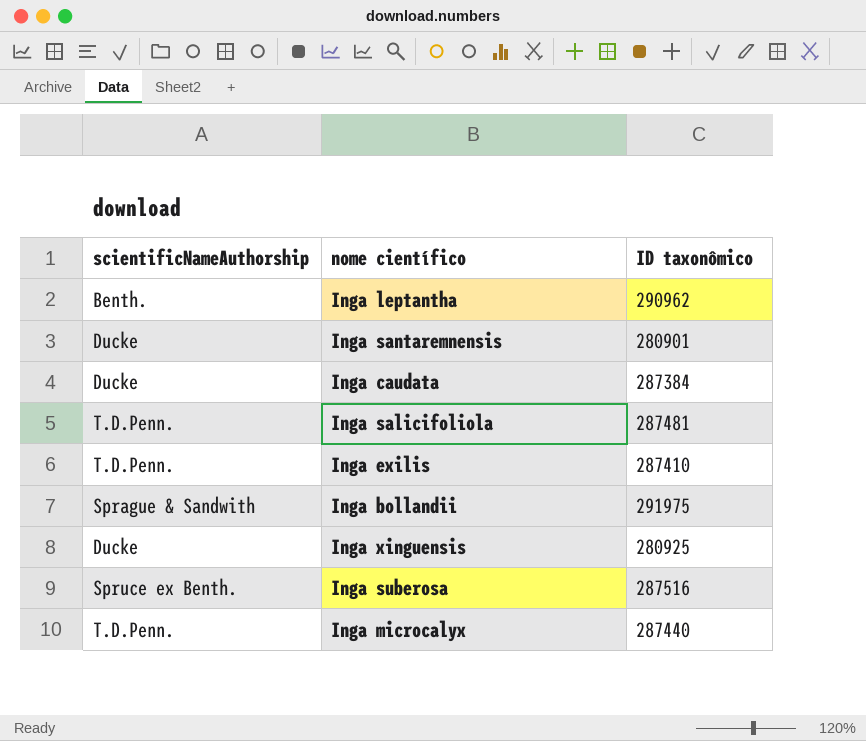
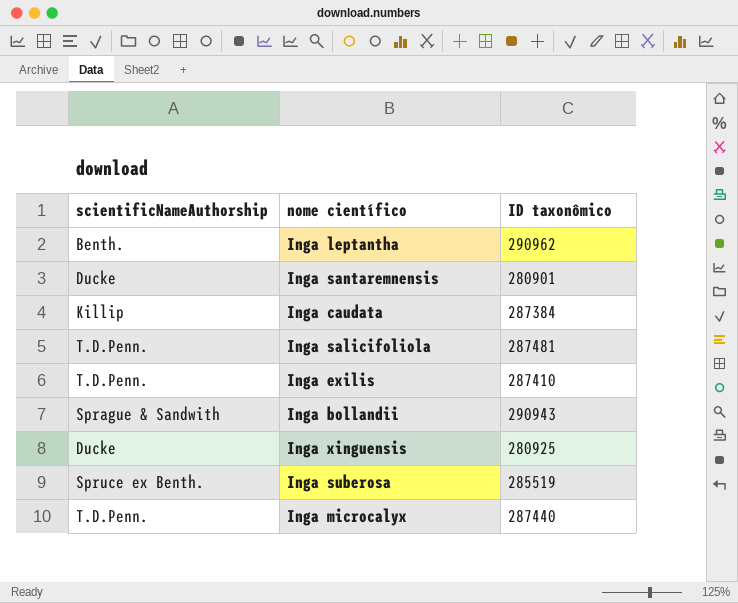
Inga caudata | scientificNameAuthorship: Ducke -> Killip
Inga bollandii | ID taxonômico: 291975 -> 290943
Inga suberosa | ID taxonômico: 287516 -> 285519

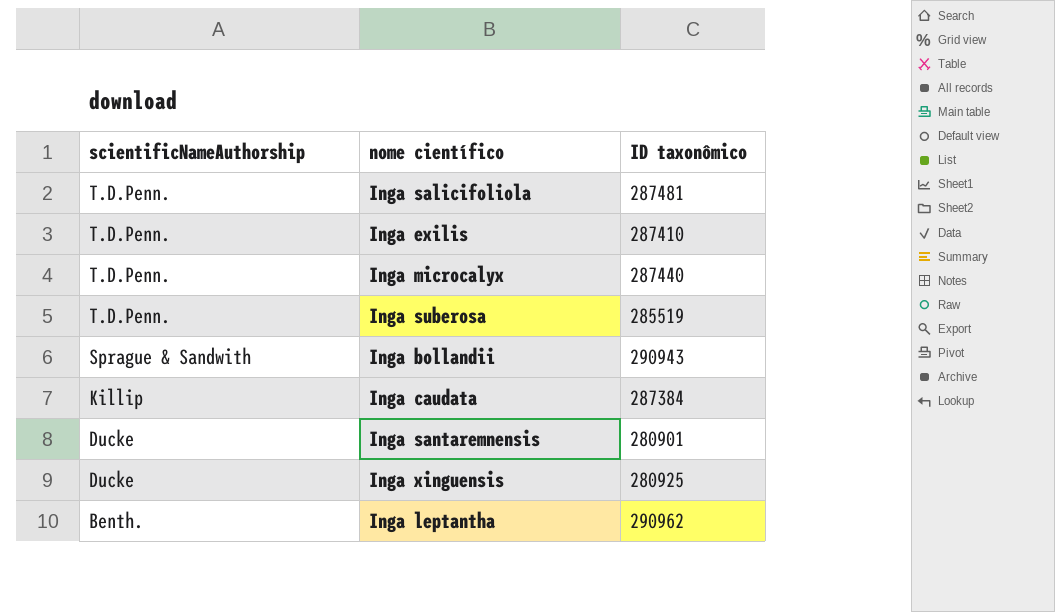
row order: none -> scientificNameAuthorship descending
Inga suberosa | scientificNameAuthorship: Spruce ex Benth. -> T.D.Penn.

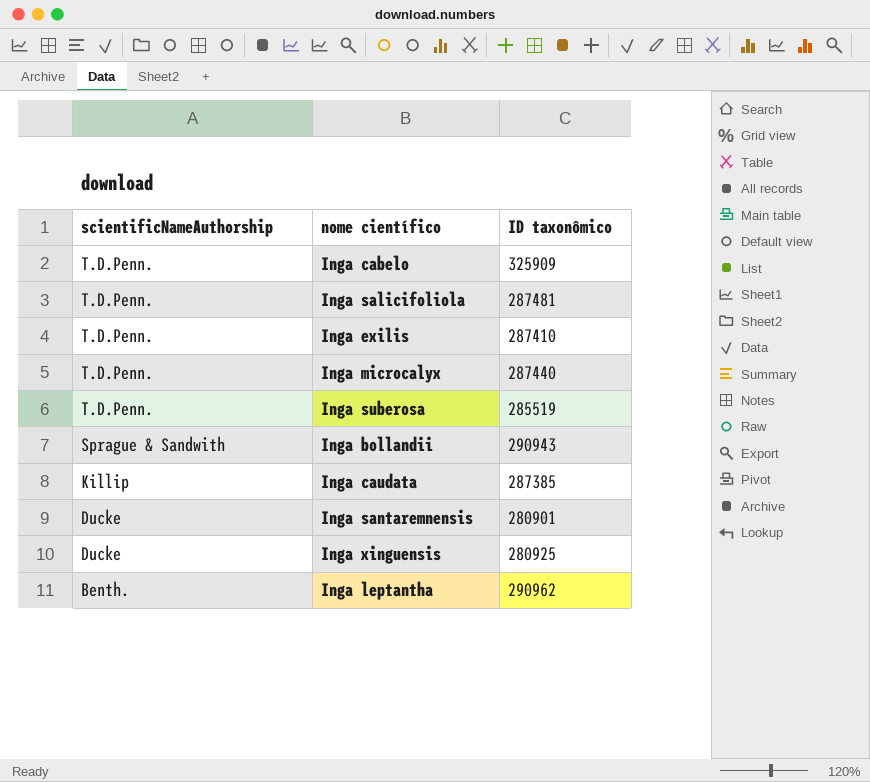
row Inga cabelo: none -> T.D.Penn. | 325909
Inga caudata | ID taxonômico: 287384 -> 287385

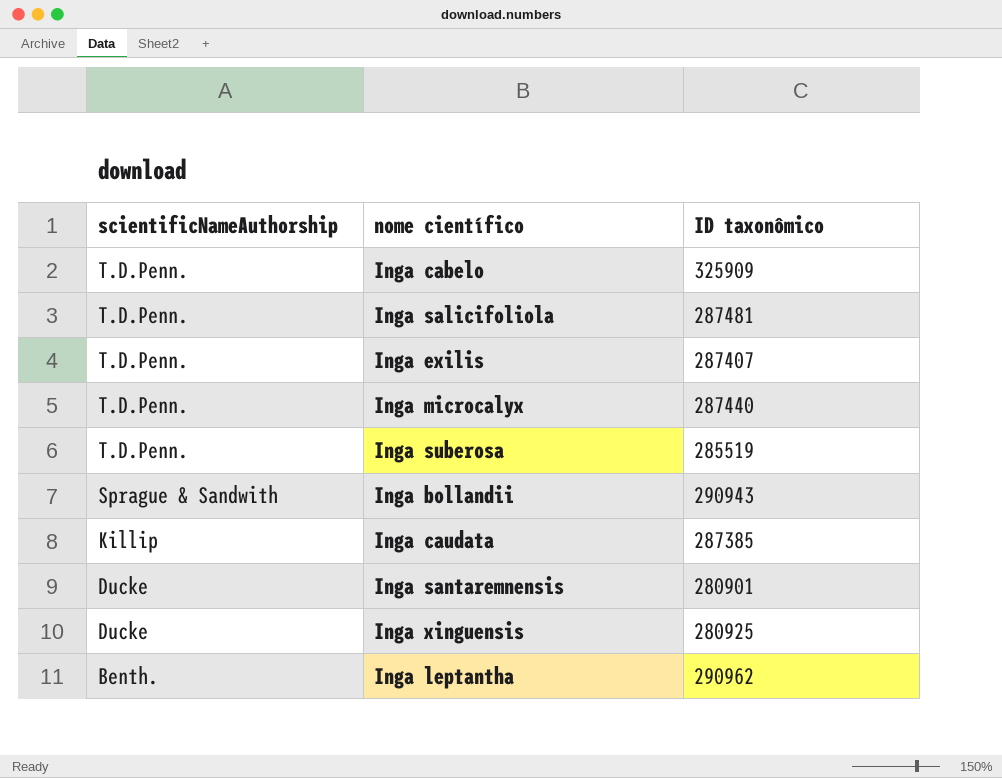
Inga exilis | ID taxonômico: 287410 -> 287407

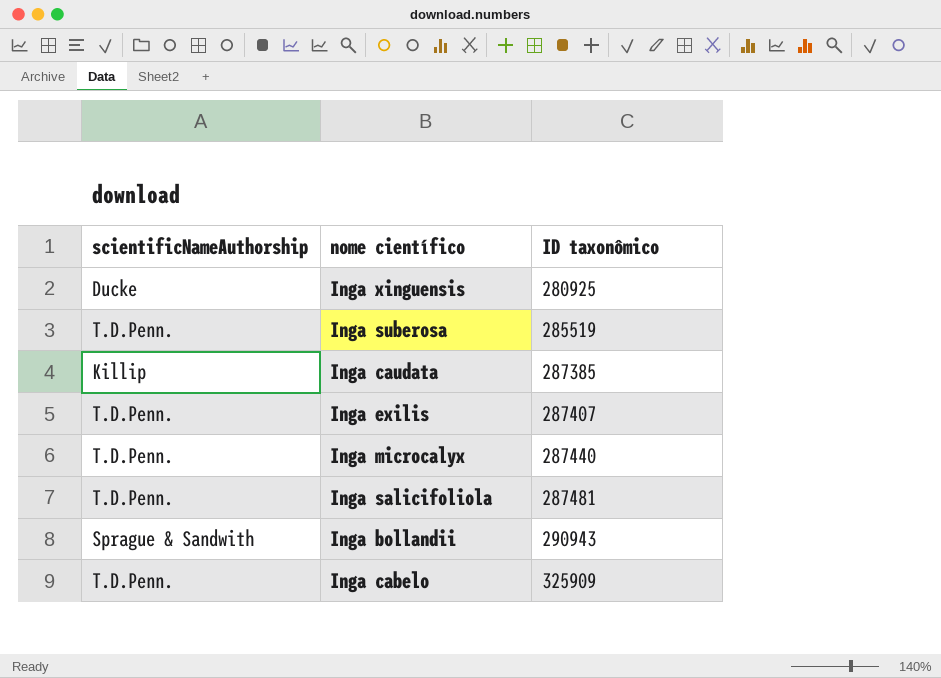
row order: scientificNameAuthorship descending -> ID taxonômico ascending
row Inga santaremnensis: Ducke | 280901 -> none
row Inga leptantha: Benth. | 290962 -> none

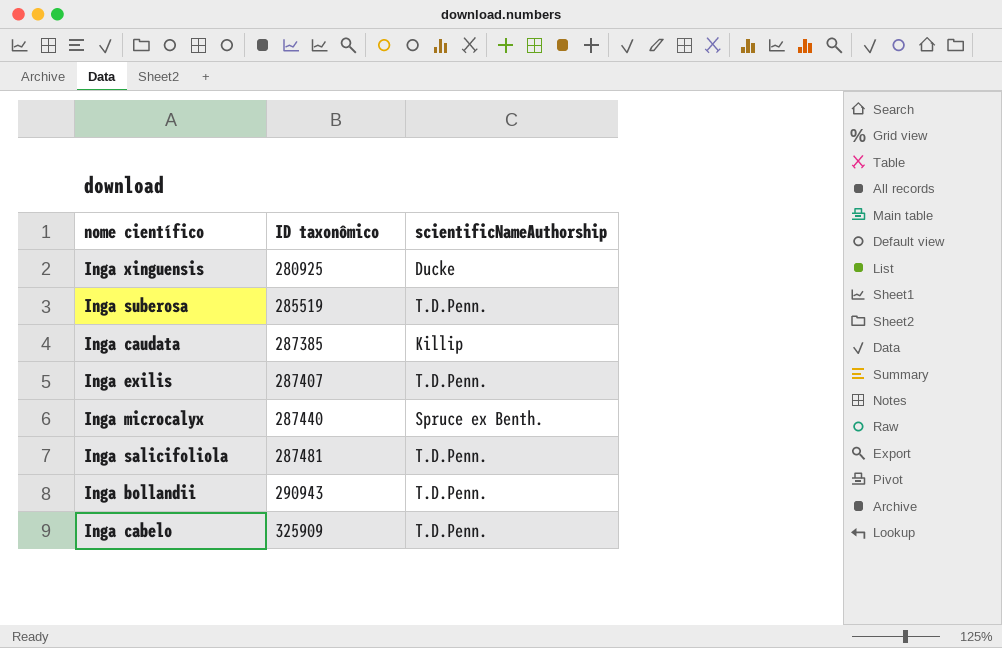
column scientificNameAuthorship | position: 1 -> 3
Inga microcalyx | scientificNameAuthorship: T.D.Penn. -> Spruce ex Benth.
Inga bollandii | scientificNameAuthorship: Sprague & Sandwith -> T.D.Penn.

